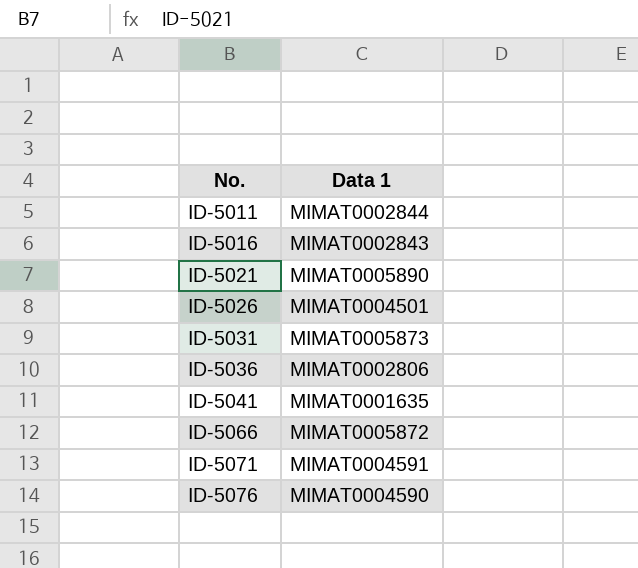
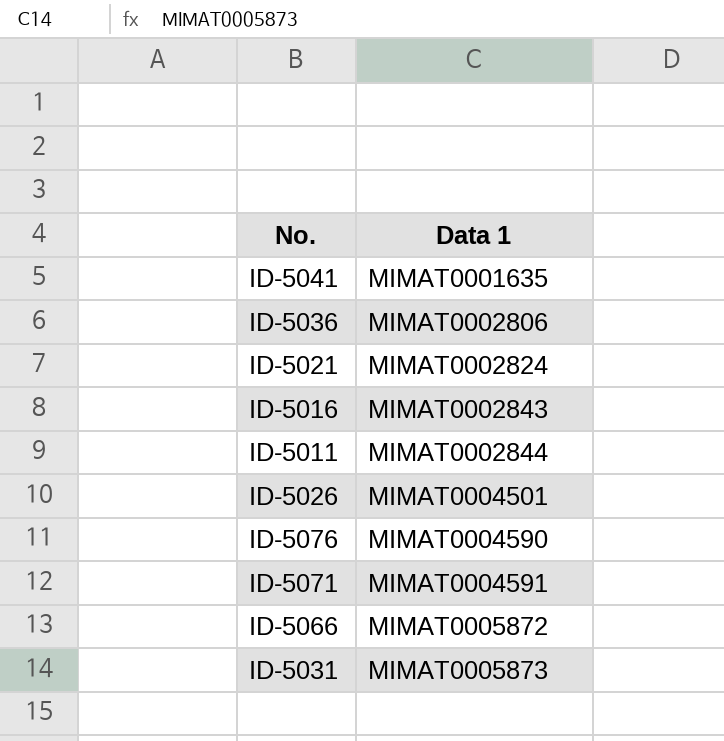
row order: No. ascending -> Data 1 ascending
ID-5021 | Data 1: MIMAT0005890 -> MIMAT0002824

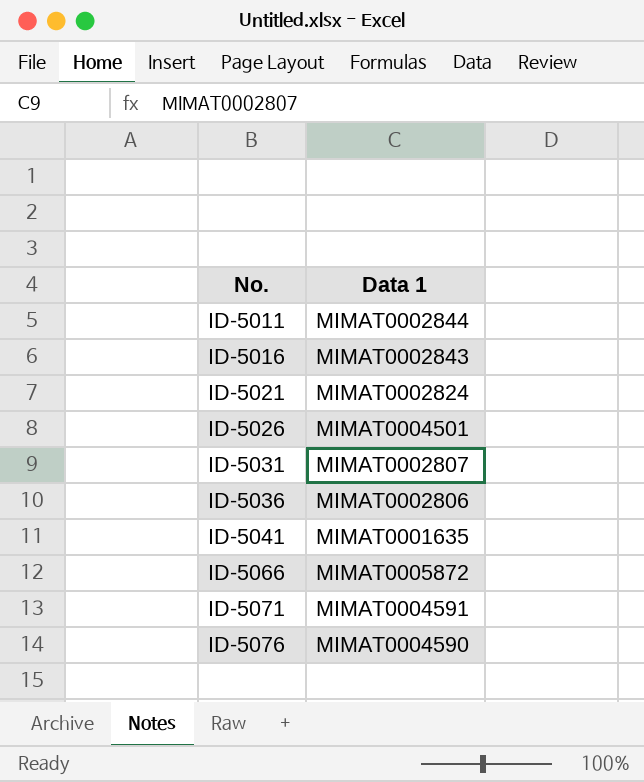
row order: Data 1 ascending -> No. ascending
ID-5031 | Data 1: MIMAT0005873 -> MIMAT0002807

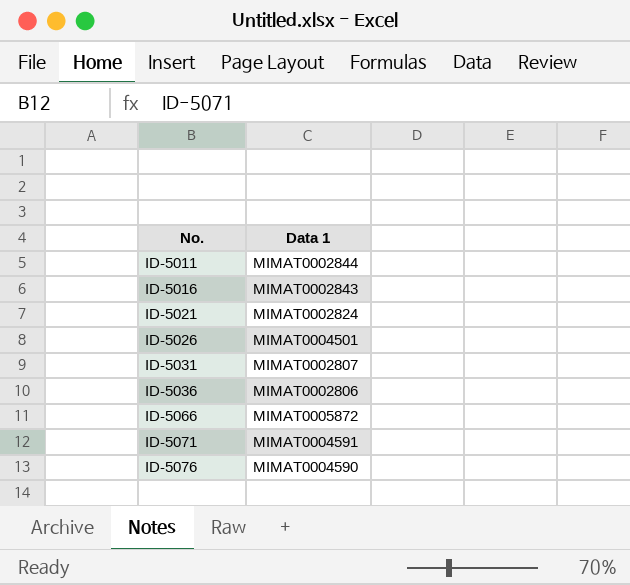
row ID-5041: MIMAT0001635 -> none

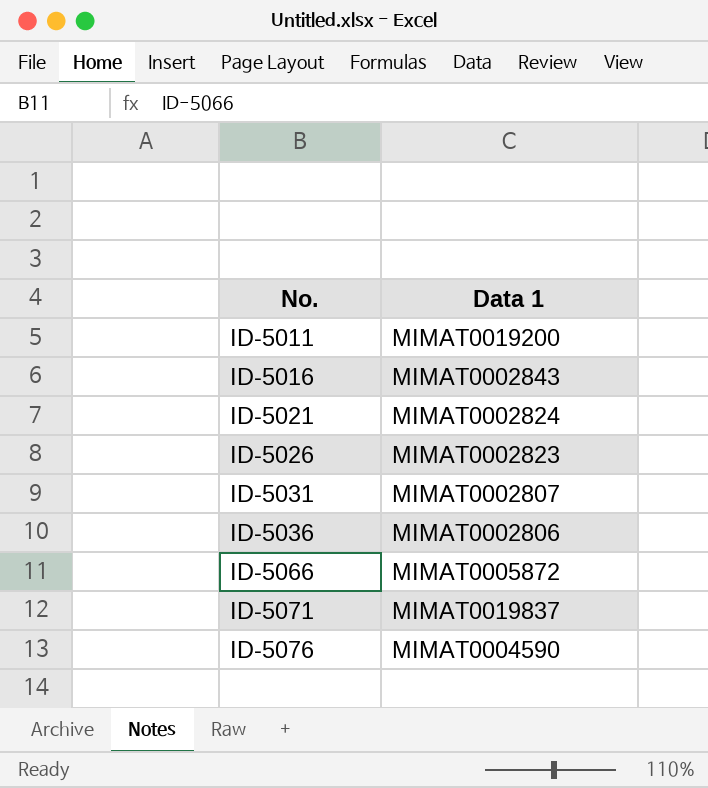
ID-5011 | Data 1: MIMAT0002844 -> MIMAT0019200
ID-5026 | Data 1: MIMAT0004501 -> MIMAT0002823
ID-5071 | Data 1: MIMAT0004591 -> MIMAT0019837

